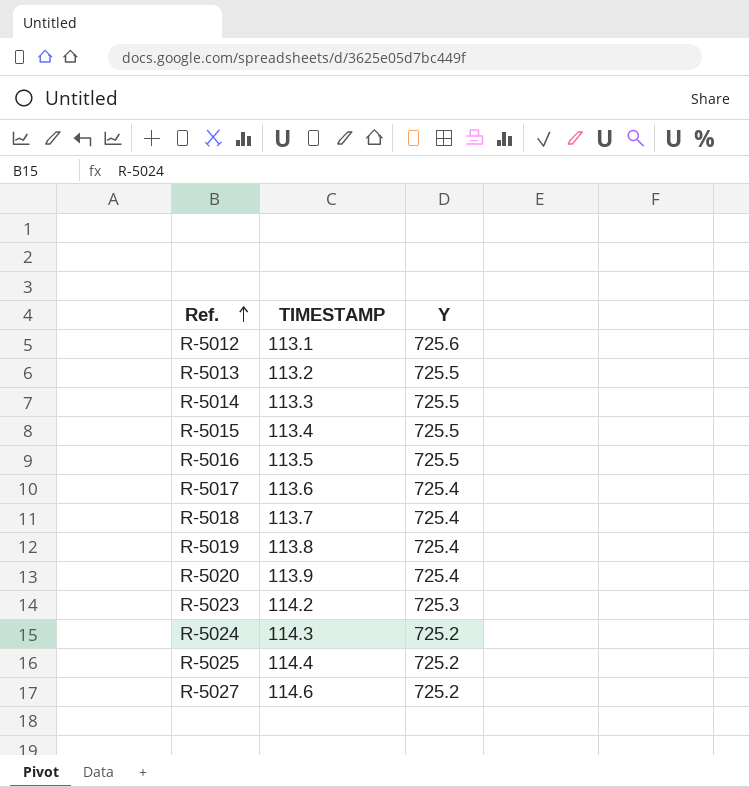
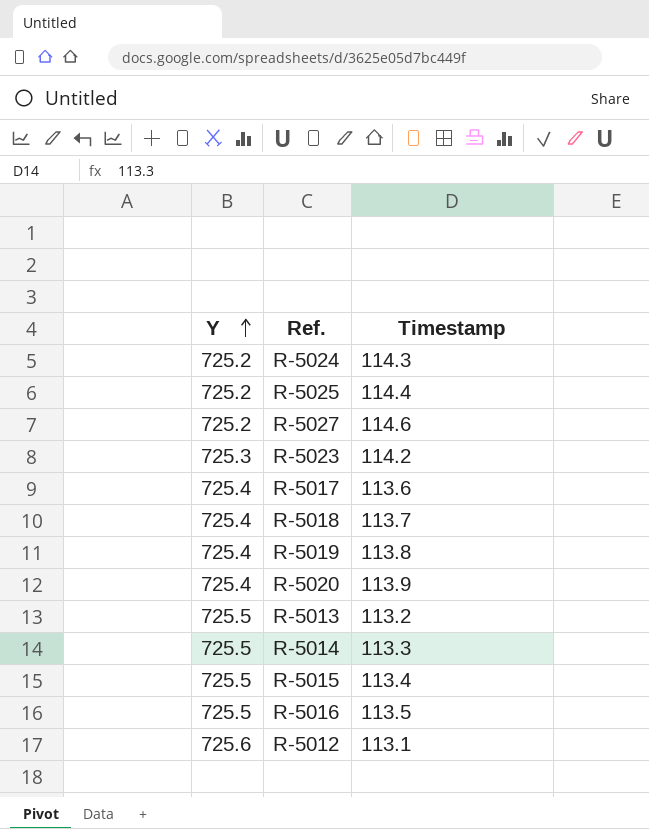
row order: Ref. ascending -> Y ascending
column Y | position: 3 -> 1
column name: TIMESTAMP -> Timestamp

